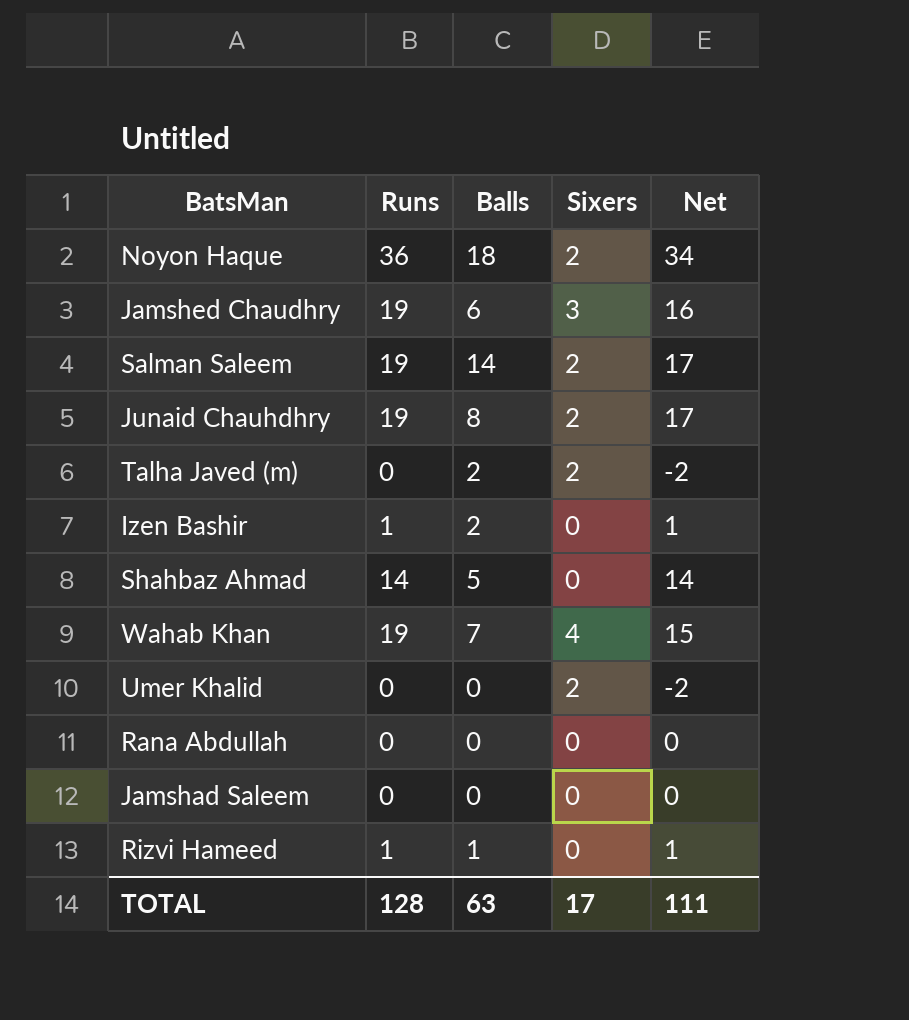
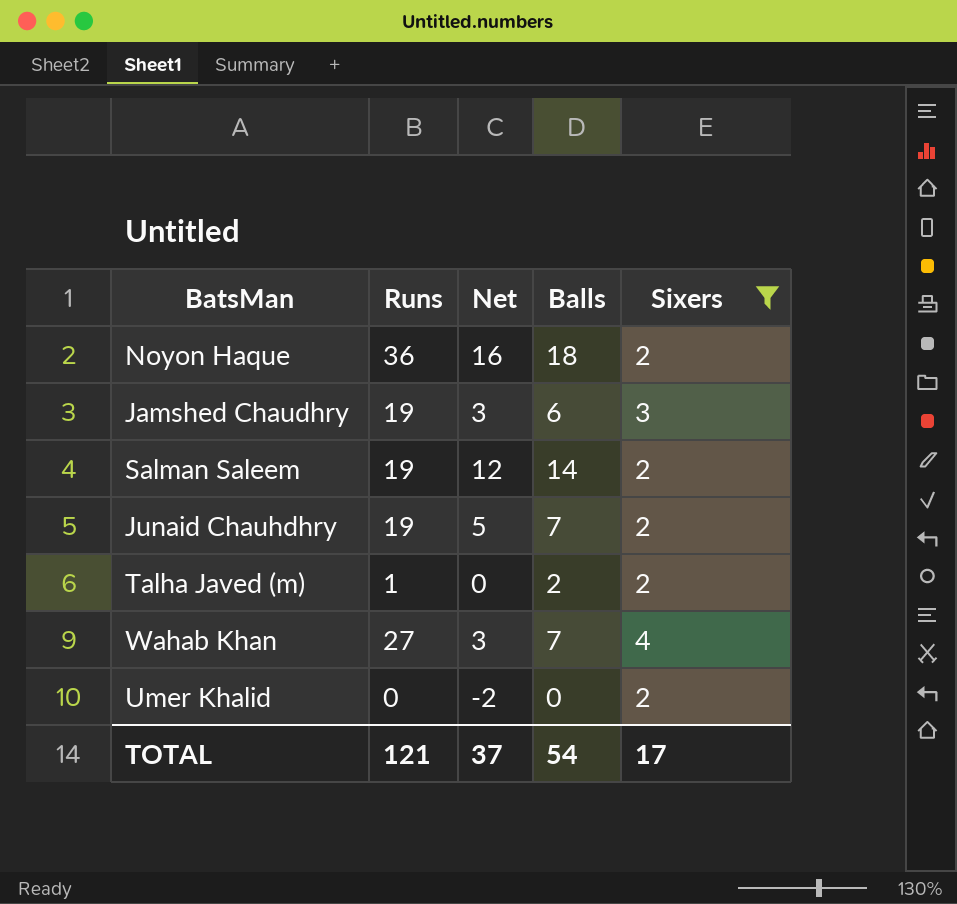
filter: none -> Sixers != 0
column Net | formula: [Runs] - [Sixers] -> [Balls] - [Sixers]
column Net | position: 5 -> 3
Junaid Chauhdhry | Balls: 8 -> 7
Talha Javed (m) | Runs: 0 -> 1
Wahab Khan | Runs: 19 -> 27
TOTAL | Runs: 128 -> 121
TOTAL | Net: 111 -> 37
TOTAL | Balls: 63 -> 54

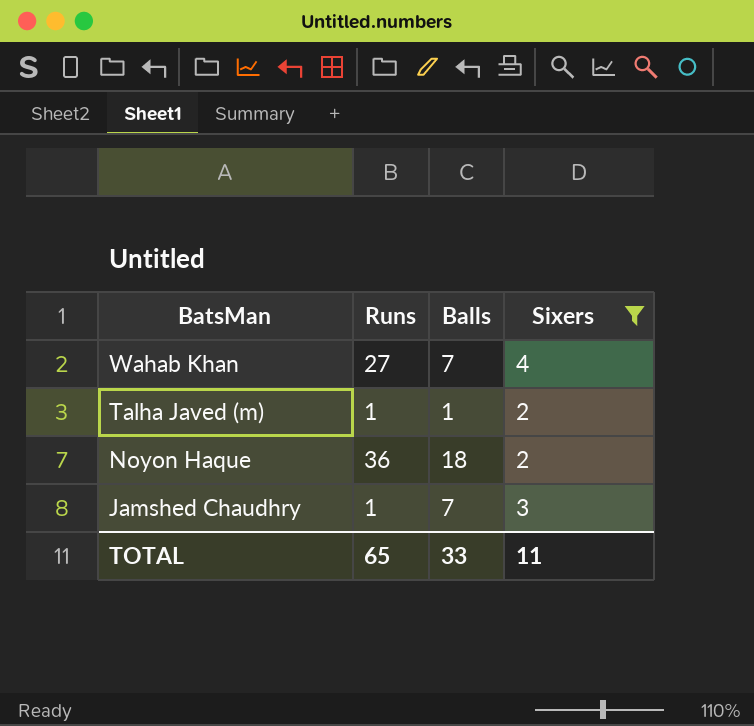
row order: none -> BatsMan descending
column Net | formula: [Balls] - [Sixers] -> none
row Salman Saleem: 19 | 12 | 14 | 2 -> none
row Junaid Chauhdhry: 19 | 5 | 7 | 2 -> none
row Umer Khalid: 0 | -2 | 0 | 2 -> none
Talha Javed (m) | Balls: 2 -> 1
Jamshed Chaudhry | Runs: 19 -> 1
Jamshed Chaudhry | Balls: 6 -> 7
TOTAL | Runs: 121 -> 65
TOTAL | Balls: 54 -> 33
TOTAL | Sixers: 17 -> 11

